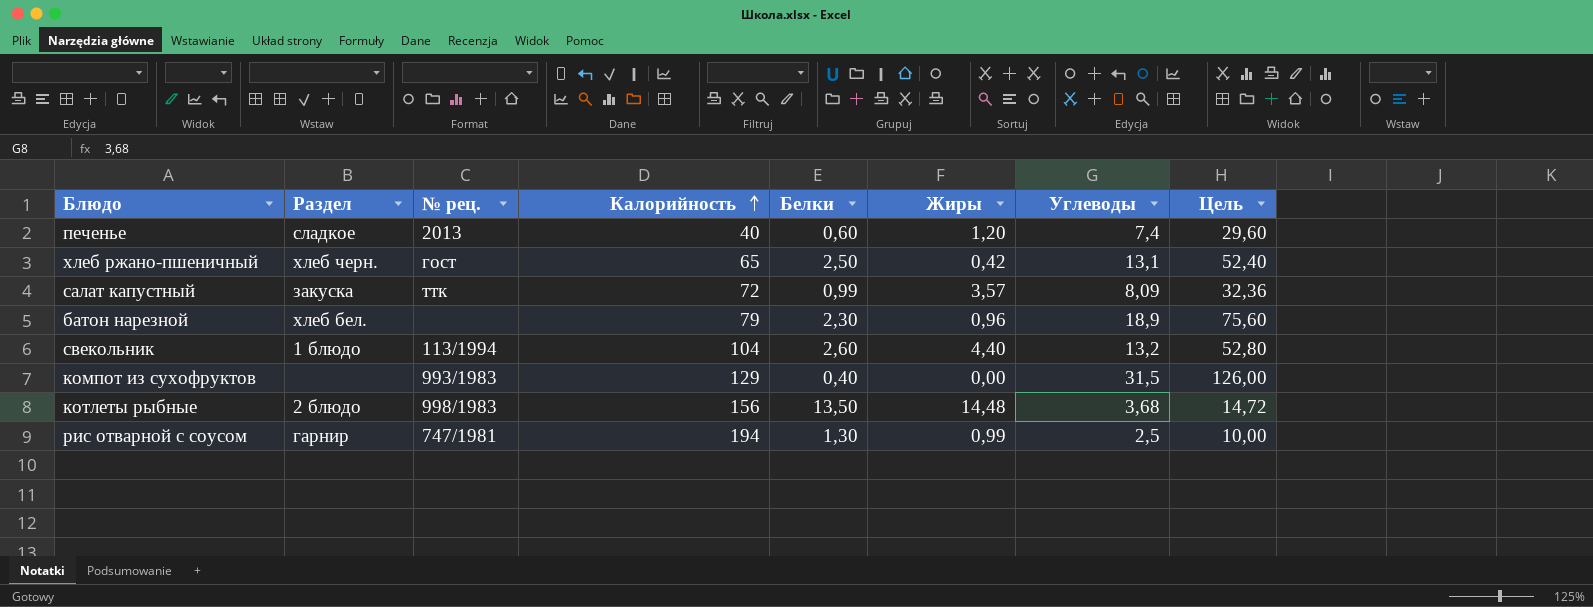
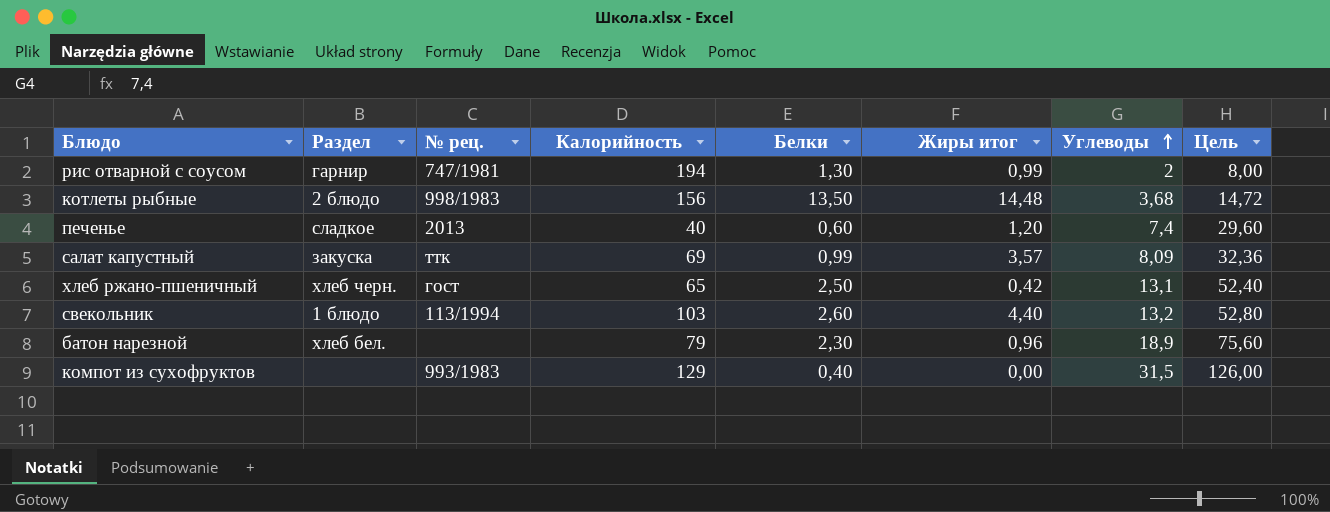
row order: Калорийность ascending -> Углеводы ascending
column name: Жиры -> Жиры итог
рис отварной с соусом | Углеводы: 2,5 -> 2
рис отварной с соусом | Цель: 10,00 -> 8,00
салат капустный | Калорийность: 72 -> 69
свекольник | Калорийность: 104 -> 103

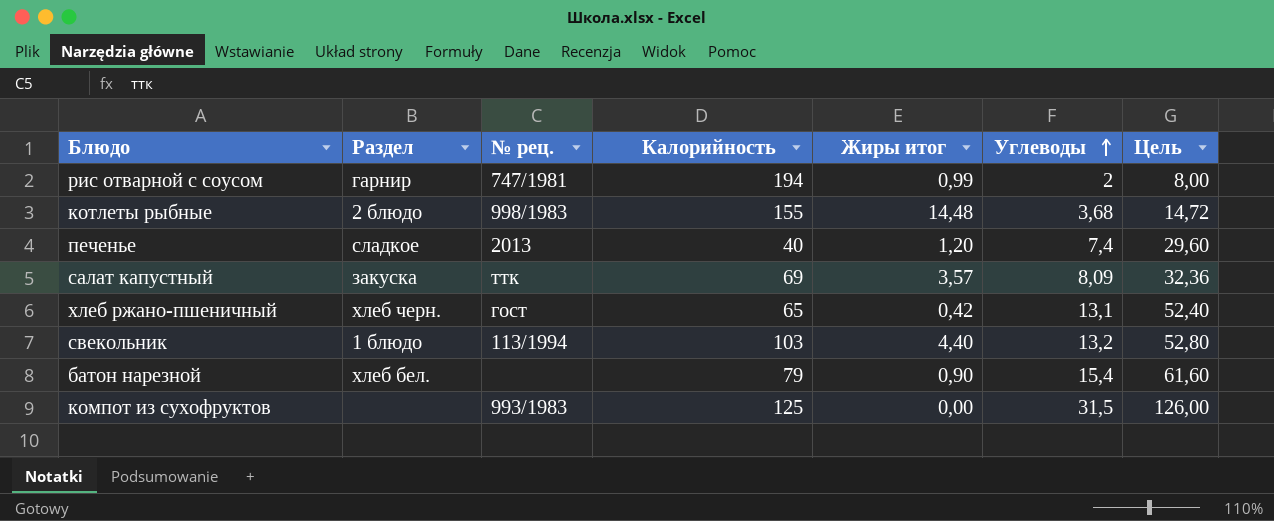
column Белки | position: 5 -> none
котлеты рыбные | Калорийность: 156 -> 155
батон нарезной | Жиры итог: 0,96 -> 0,90
батон нарезной | Углеводы: 18,9 -> 15,4
батон нарезной | Цель: 75,60 -> 61,60
компот из сухофруктов | Калорийность: 129 -> 125

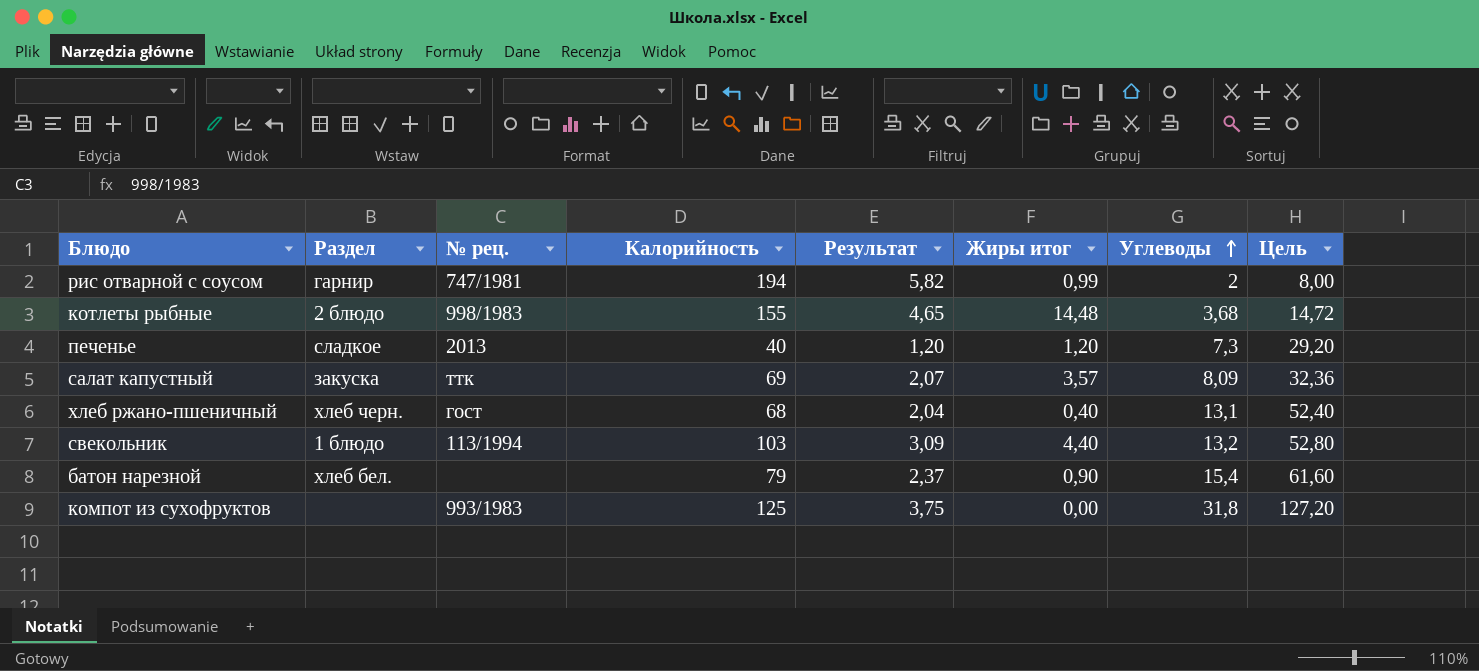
column Результат | formula: none -> [Калорийность] * 0,03
печенье | Углеводы: 7,4 -> 7,3
печенье | Цель: 29,60 -> 29,20
хлеб ржано-пшеничный | Калорийность: 65 -> 68
хлеб ржано-пшеничный | Жиры итог: 0,42 -> 0,40
компот из сухофруктов | Углеводы: 31,5 -> 31,8
компот из сухофруктов | Цель: 126,00 -> 127,20

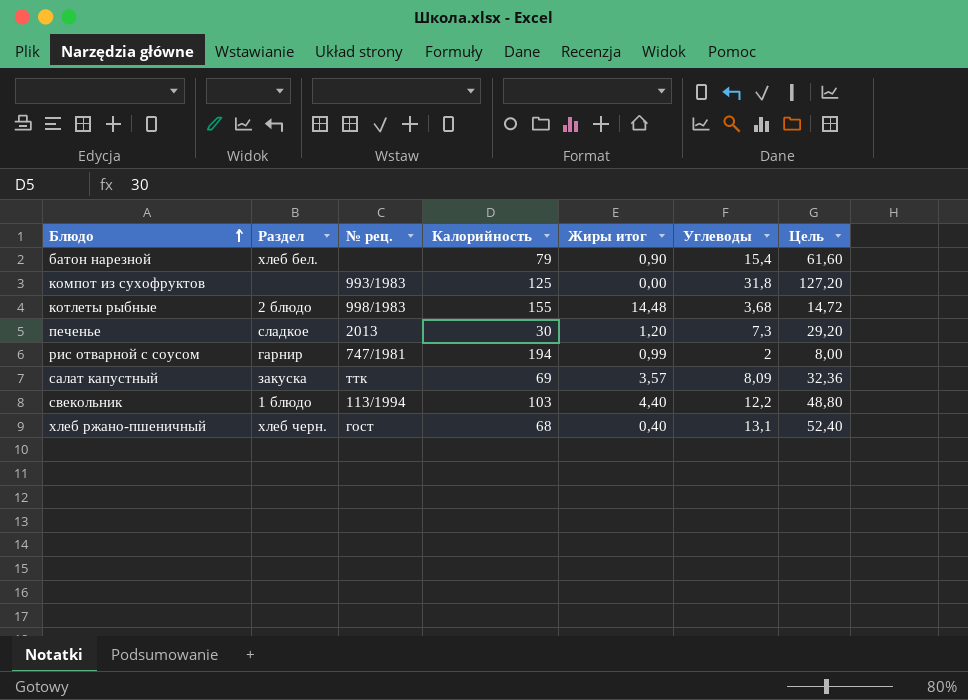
row order: Углеводы ascending -> Блюдо ascending
column Результат | formula: [Калорийность] * 0,03 -> none
печенье | Калорийность: 40 -> 30
свекольник | Углеводы: 13,2 -> 12,2
свекольник | Цель: 52,80 -> 48,80

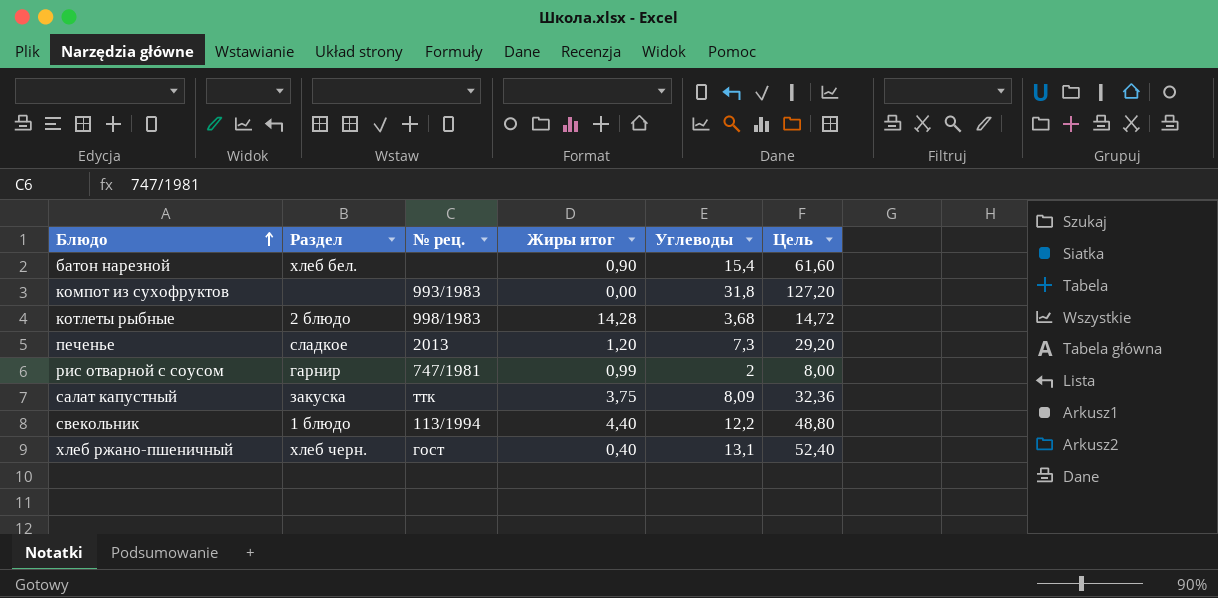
column Калорийность | position: 4 -> none
котлеты рыбные | Жиры итог: 14,48 -> 14,28
салат капустный | Жиры итог: 3,57 -> 3,75

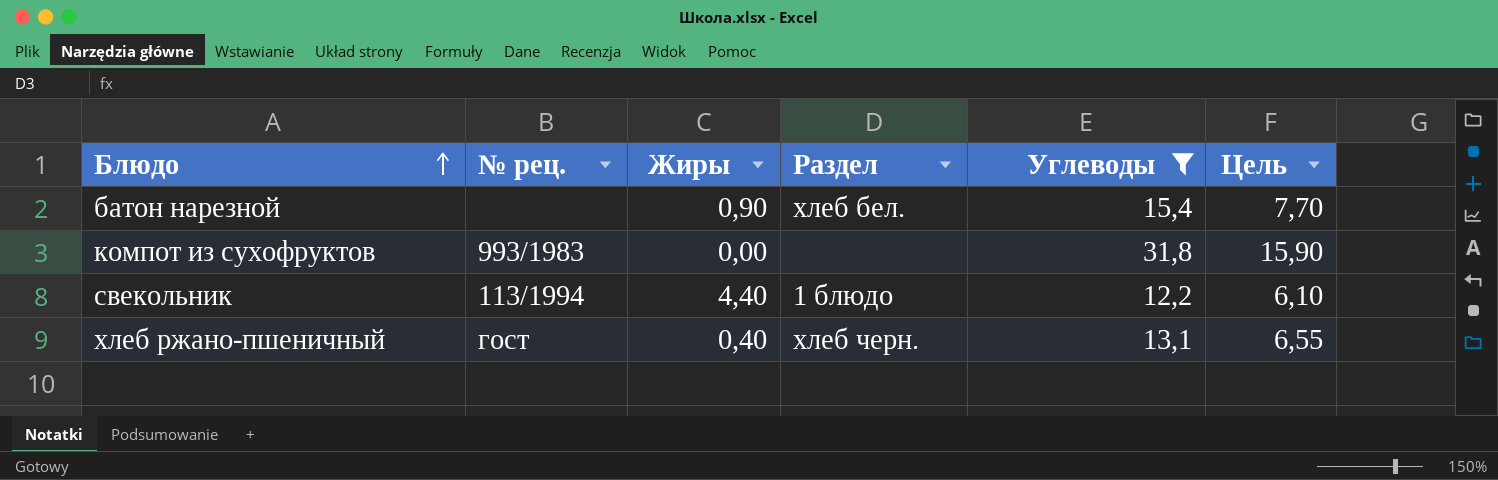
filter: none -> Углеводы >= 12,2
column name: Жиры итог -> Жиры
column Раздел | position: 2 -> 4
column Цель | formula: [Углеводы] * 4 -> [Углеводы] * 0,5

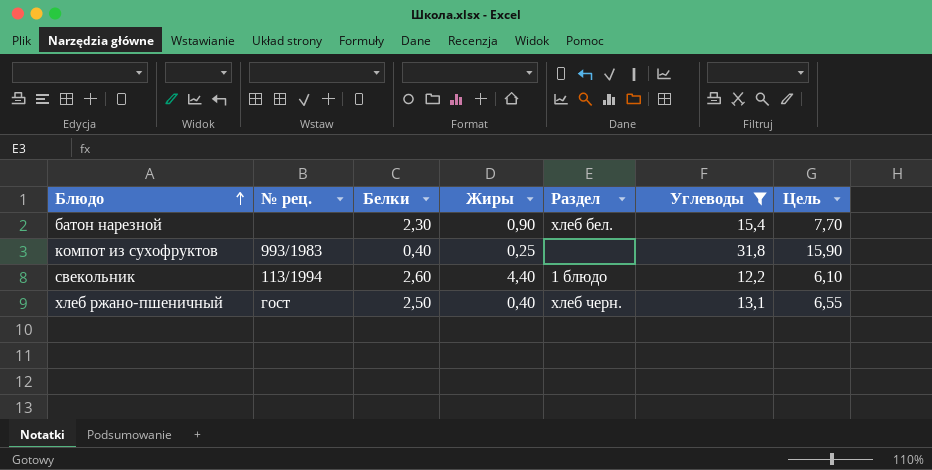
column Белки | position: none -> 3
компот из сухофруктов | Жиры: 0,00 -> 0,25

